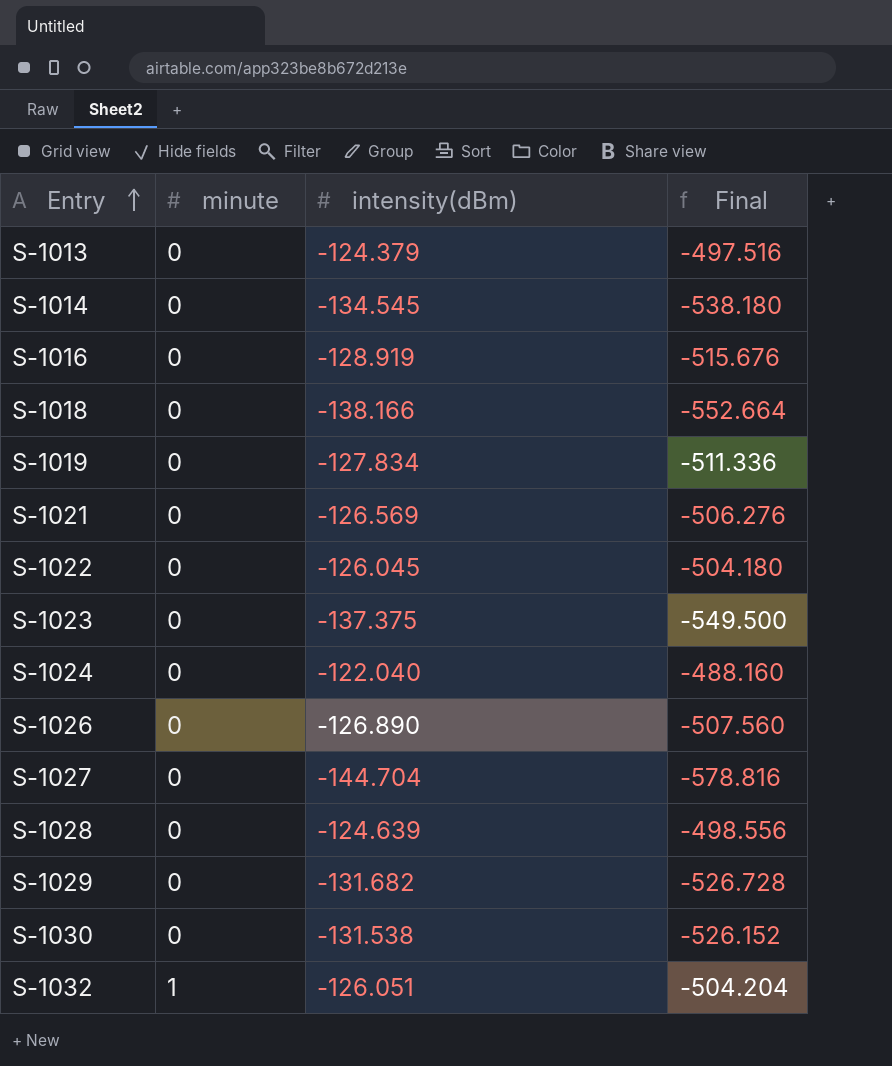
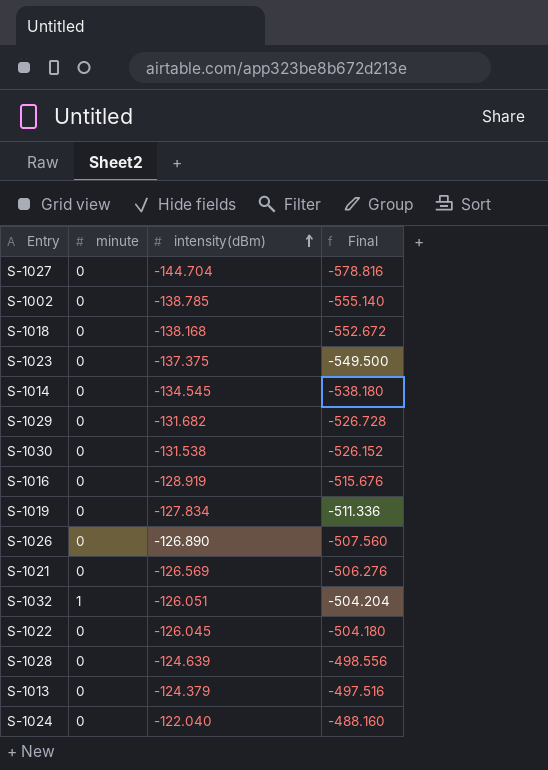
row order: Entry ascending -> intensity(dBm) ascending
row S-1002: none -> 0 | -138.785 | -555.140
S-1018 | intensity(dBm): -138.166 -> -138.168
S-1018 | Final: -552.664 -> -552.672

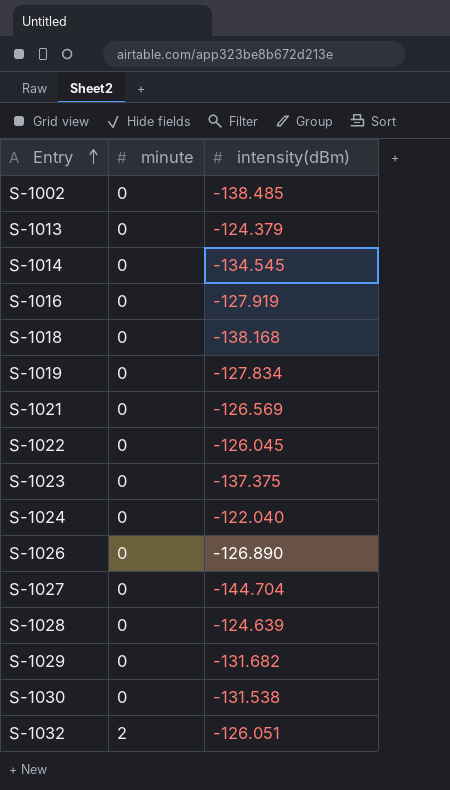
row order: intensity(dBm) ascending -> Entry ascending
column Final | formula: [intensity(dBm)] * 4 -> none
S-1002 | intensity(dBm): -138.785 -> -138.485
S-1016 | intensity(dBm): -128.919 -> -127.919
S-1032 | minute: 1 -> 2

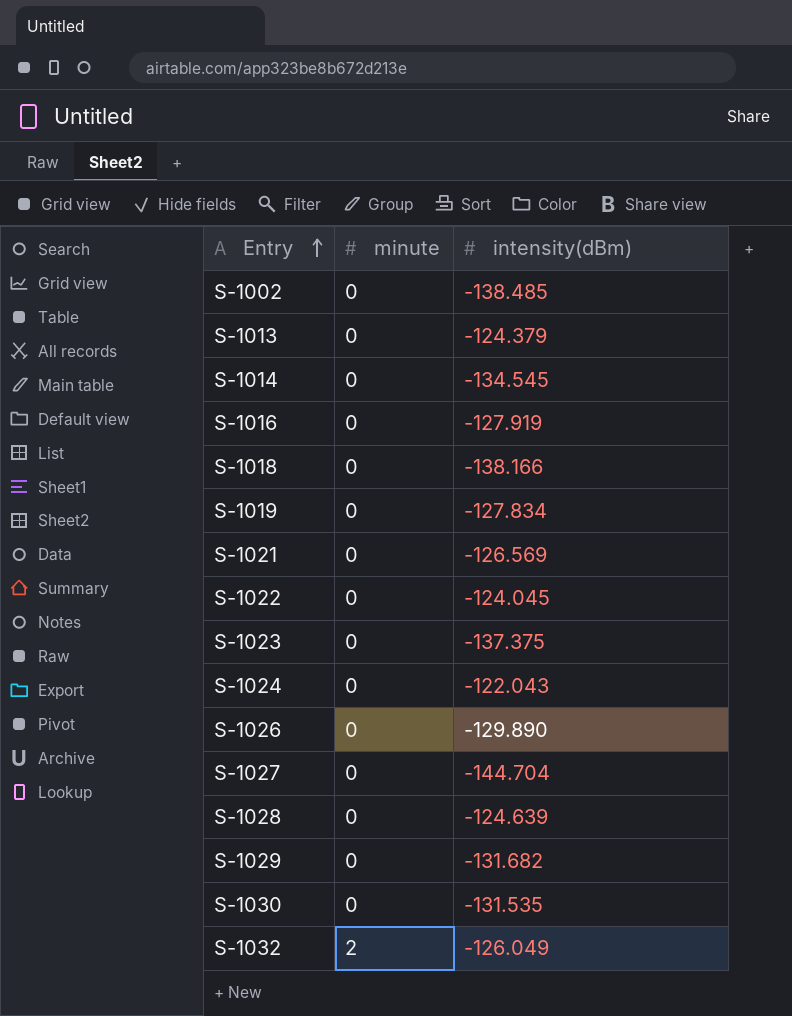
S-1018 | intensity(dBm): -138.168 -> -138.166
S-1022 | intensity(dBm): -126.045 -> -124.045
S-1024 | intensity(dBm): -122.040 -> -122.043
S-1026 | intensity(dBm): -126.890 -> -129.890
S-1030 | intensity(dBm): -131.538 -> -131.535
S-1032 | intensity(dBm): -126.051 -> -126.049

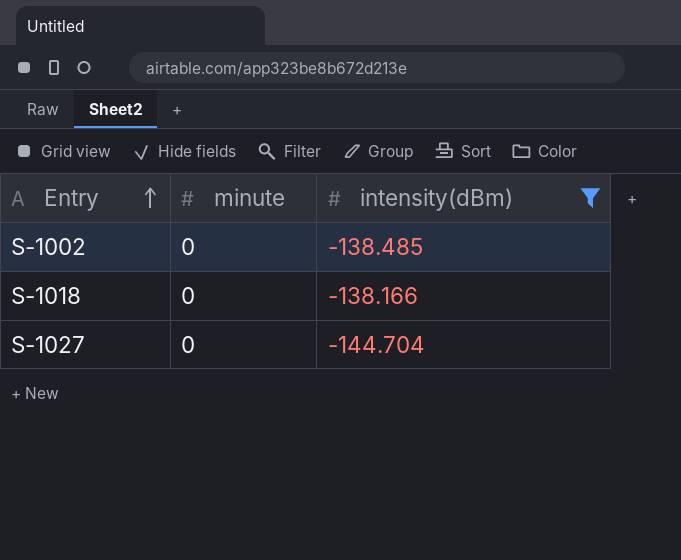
filter: none -> intensity(dBm) <= -138.166

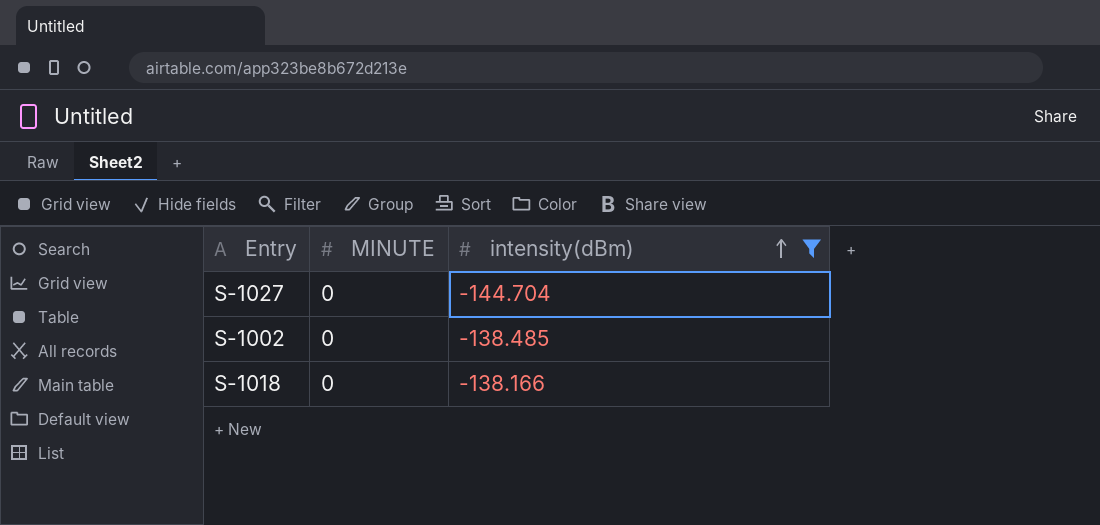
row order: Entry ascending -> intensity(dBm) ascending
column name: minute -> MINUTE

